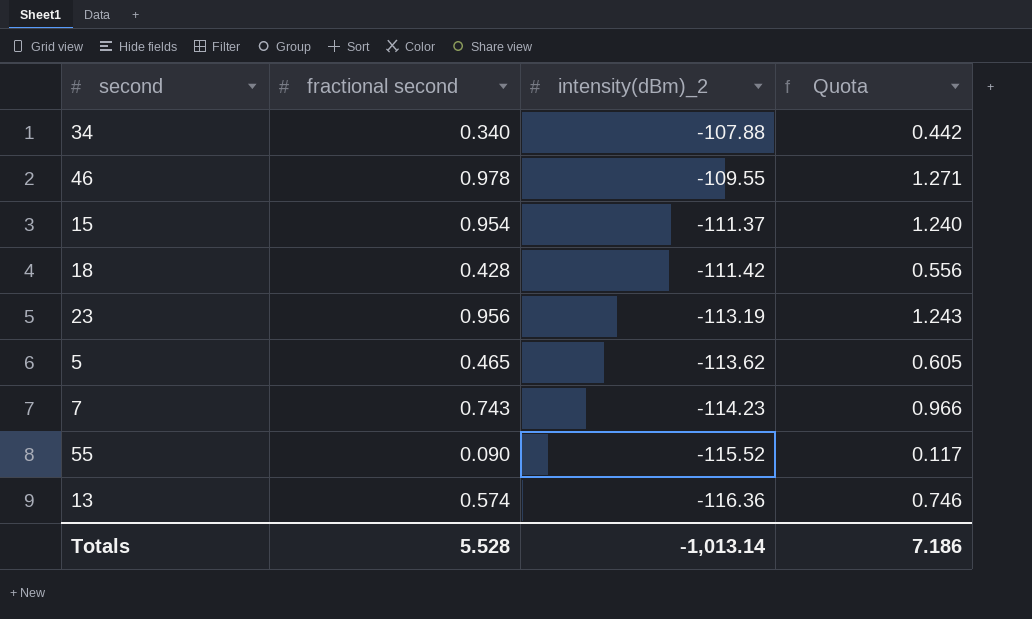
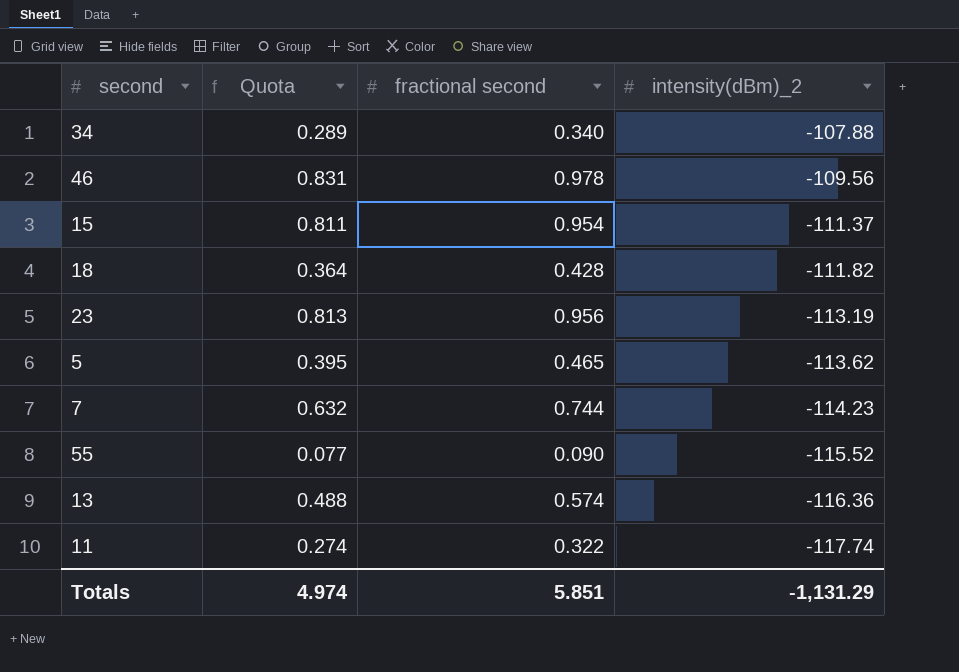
column Quota | formula: [fractional second] * 1.3 -> [fractional second] * 0.85
column Quota | position: 4 -> 2
46 | intensity(dBm)_2: -109.55 -> -109.56
18 | intensity(dBm)_2: -111.42 -> -111.82
7 | fractional second: 0.743 -> 0.744
row 11: none -> 0.274 | 0.322 | -117.74
Totals | Quota: 7.186 -> 4.974
Totals | fractional second: 5.528 -> 5.851
Totals | intensity(dBm)_2: -1,013.14 -> -1,131.29

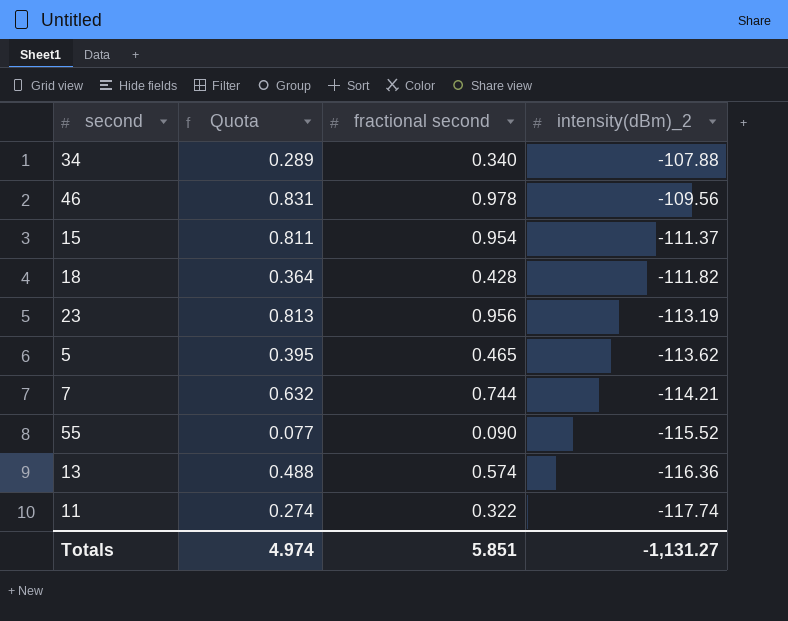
7 | intensity(dBm)_2: -114.23 -> -114.21
Totals | intensity(dBm)_2: -1,131.29 -> -1,131.27

